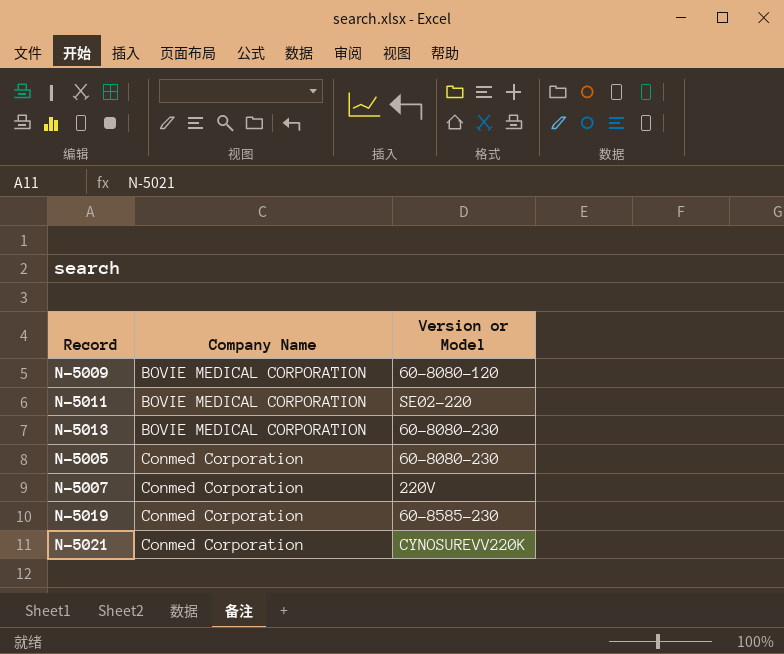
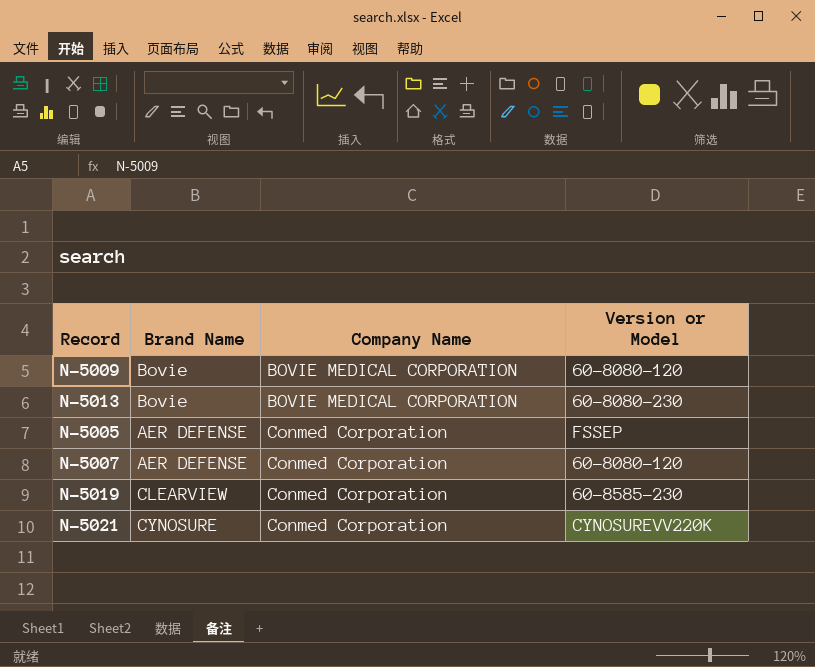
column Brand Name | position: none -> 2
row N-5011: BOVIE MEDICAL CORPORATION | SE02-220 -> none
N-5005 | Version or Model: 60-8080-230 -> FSSEP
N-5007 | Version or Model: 220V -> 60-8080-120

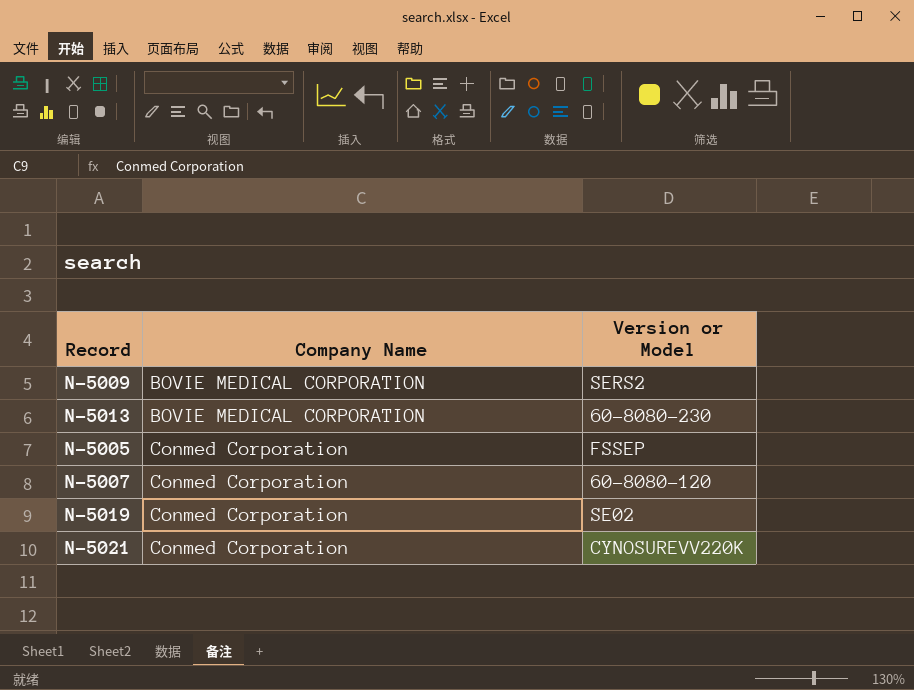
column Brand Name | position: 2 -> none
N-5009 | Version or Model: 60-8080-120 -> SERS2
N-5019 | Version or Model: 60-8585-230 -> SE02

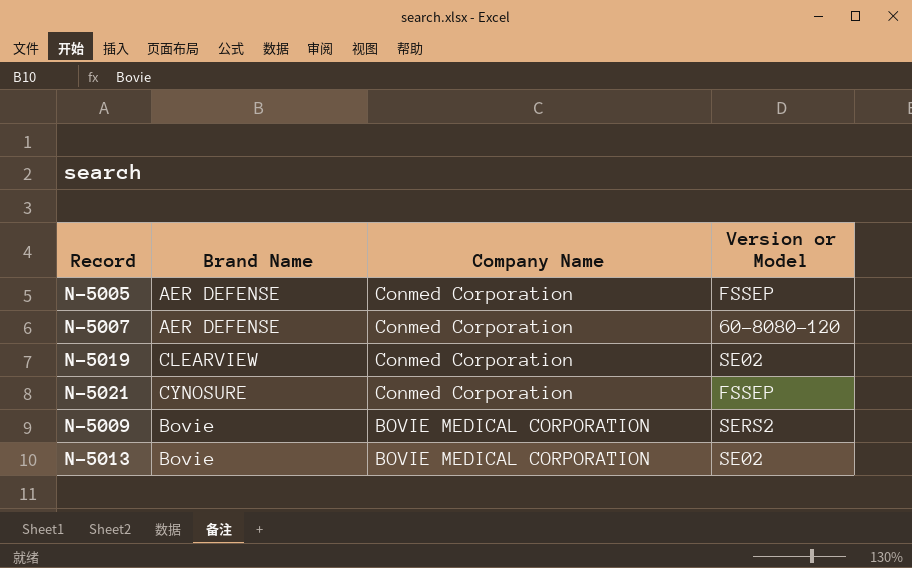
row order: Company Name ascending -> Company Name descending
column Brand Name | position: none -> 2
N-5021 | Version or Model: CYNOSUREVV220K -> FSSEP
N-5013 | Version or Model: 60-8080-230 -> SE02

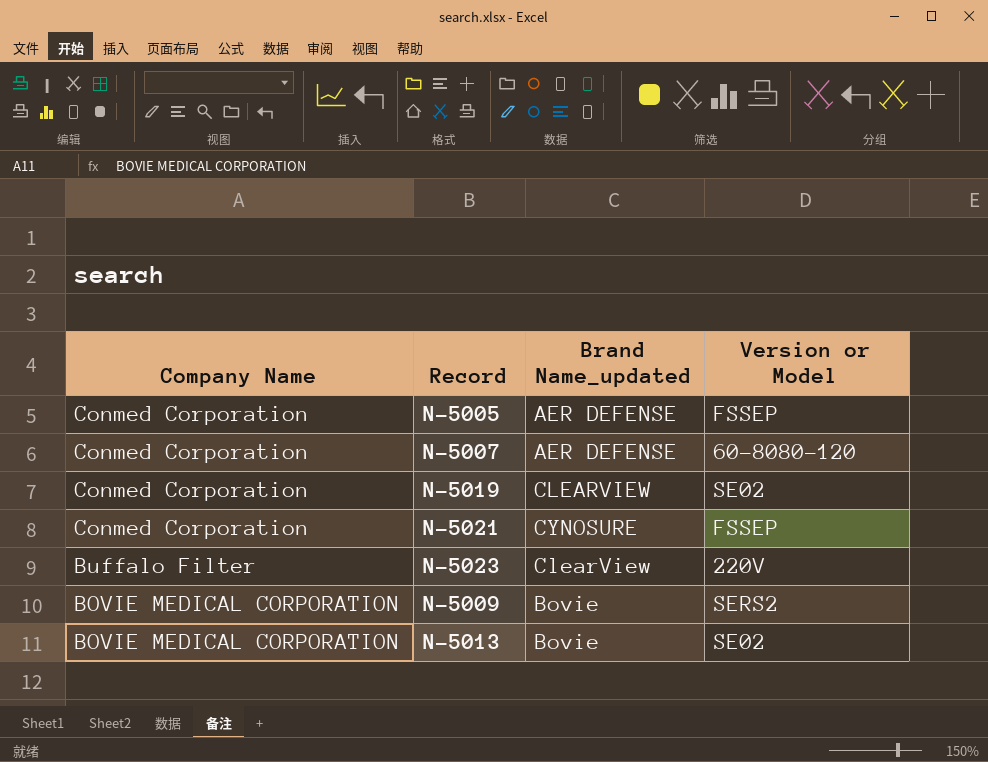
column Company Name | position: 3 -> 1
column name: Brand Name -> Brand Name_updated
row N-5023: none -> Buffalo Filter | ClearView | 220V

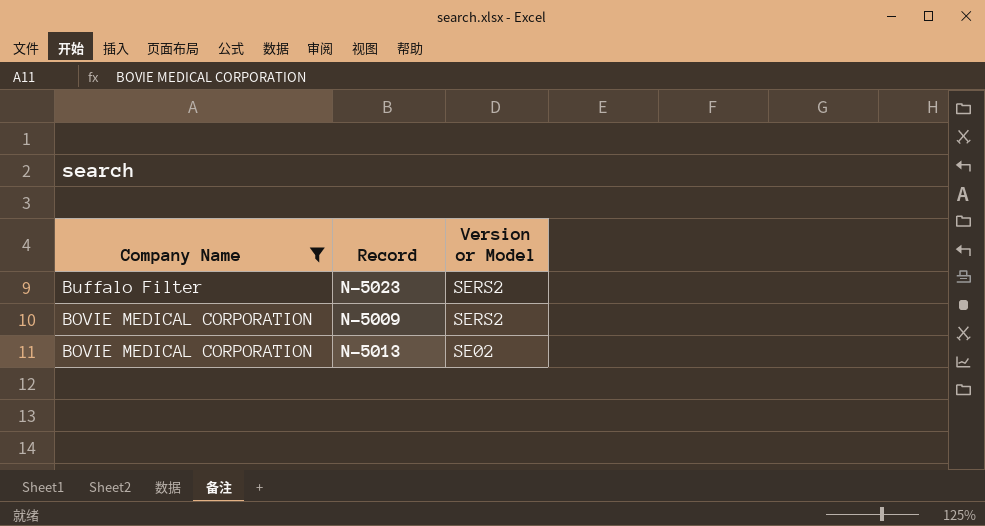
filter: none -> Company Name != Conmed Corporation
column Brand Name_updated | position: 3 -> none
N-5023 | Version or Model: 220V -> SERS2

